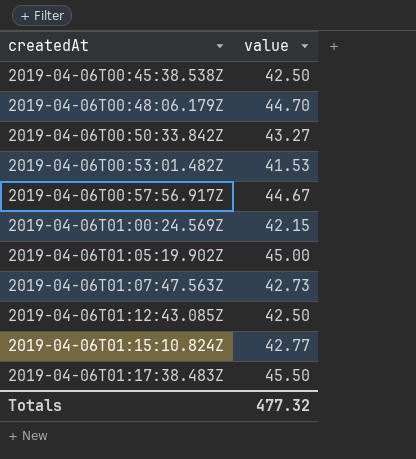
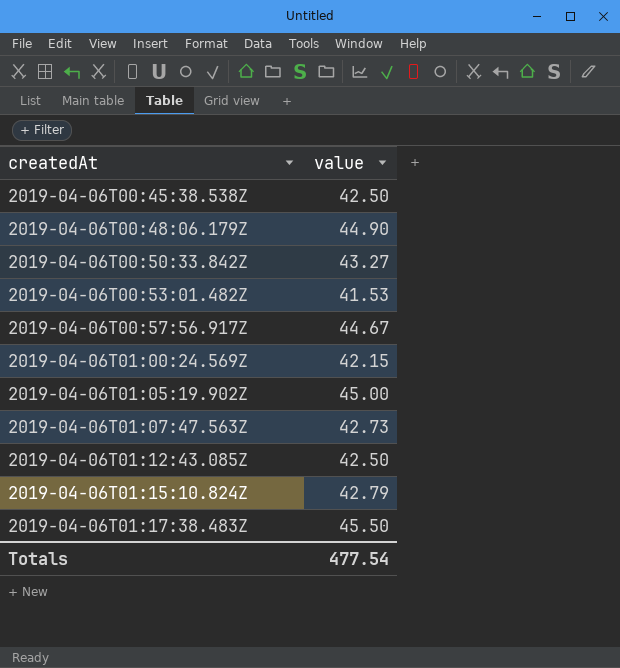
2019-04-06T00:48:06.179Z | value: 44.70 -> 44.90
2019-04-06T01:15:10.824Z | value: 42.77 -> 42.79
Totals | value: 477.32 -> 477.54

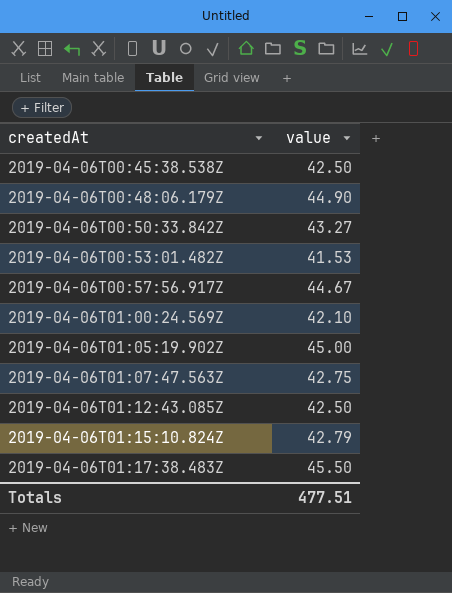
2019-04-06T01:00:24.569Z | value: 42.15 -> 42.10
2019-04-06T01:07:47.563Z | value: 42.73 -> 42.75
Totals | value: 477.54 -> 477.51

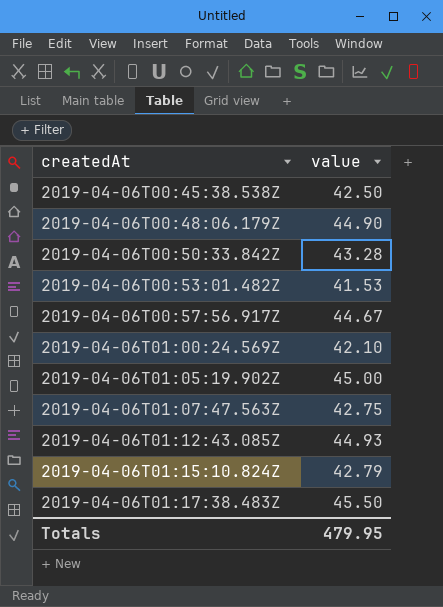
2019-04-06T00:50:33.842Z | value: 43.27 -> 43.28
2019-04-06T01:12:43.085Z | value: 42.50 -> 44.93
Totals | value: 477.51 -> 479.95

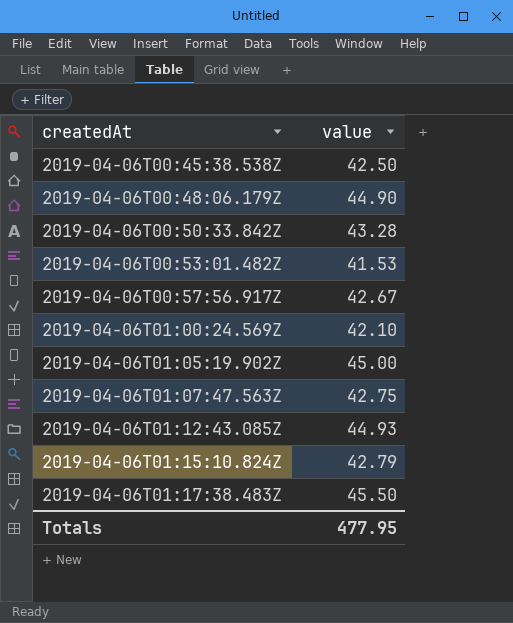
2019-04-06T00:57:56.917Z | value: 44.67 -> 42.67
Totals | value: 479.95 -> 477.95

